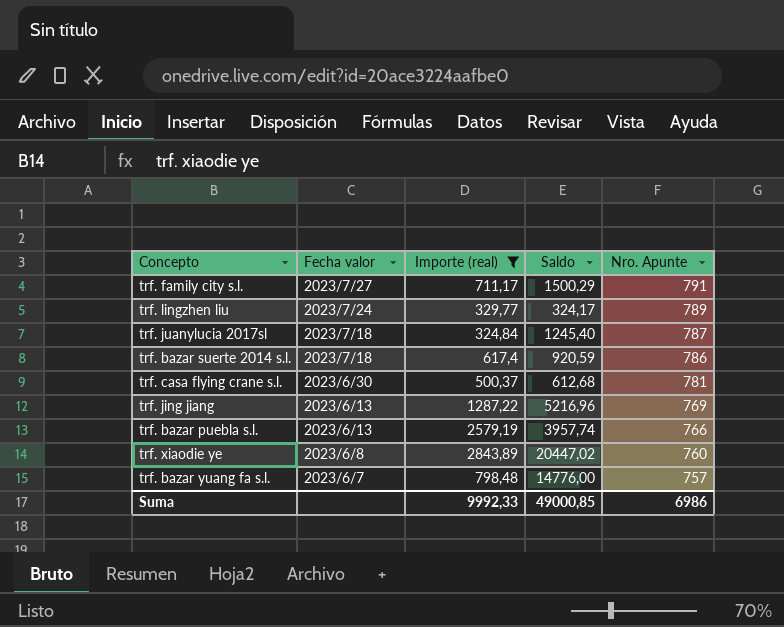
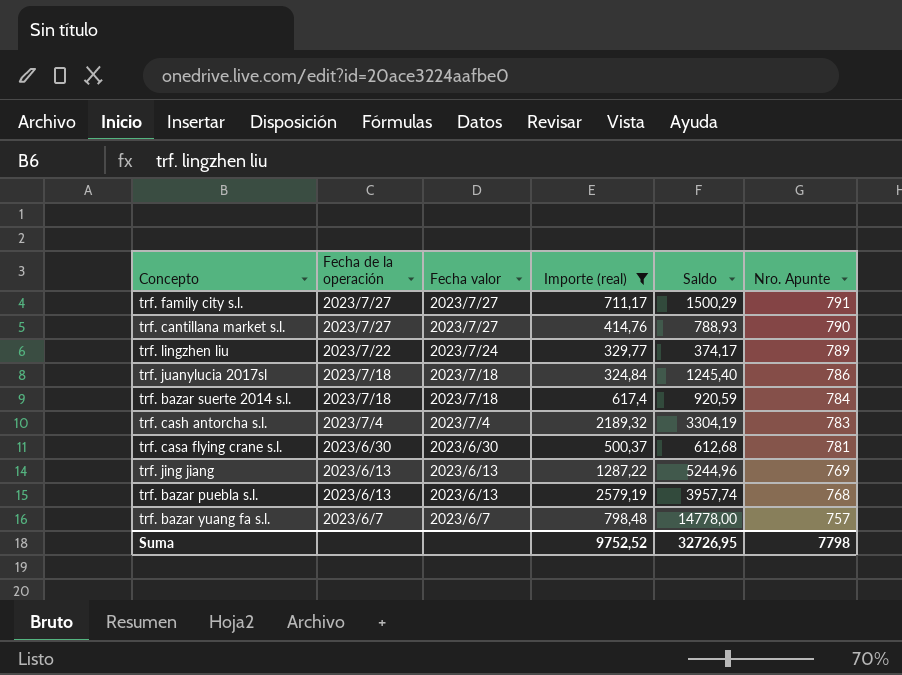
column Fecha de la operación | position: none -> 2
row trf. xiaodie ye: 2023/6/8 | 2843,89 | 20447,02 | 760 -> none
row trf. cantillana market s.l.: none -> 2023/7/27 | 2023/7/27 | 414,76 | 788,93 | 790
trf. lingzhen liu | Saldo: 324,17 -> 374,17
trf. juanylucia 2017sl | Nro. Apunte: 787 -> 786
trf. bazar suerte 2014 s.l. | Nro. Apunte: 786 -> 784
row trf. cash antorcha s.l.: none -> 2023/7/4 | 2023/7/4 | 2189,32 | 3304,19 | 783
trf. jing jiang | Saldo: 5216,96 -> 5244,96
trf. bazar puebla s.l. | Nro. Apunte: 766 -> 768
trf. bazar yuang fa s.l. | Saldo: 14776,00 -> 14778,00
Suma | Importe (real): 9992,33 -> 9752,52
Suma | Saldo: 49000,85 -> 32726,95
Suma | Nro. Apunte: 6986 -> 7798

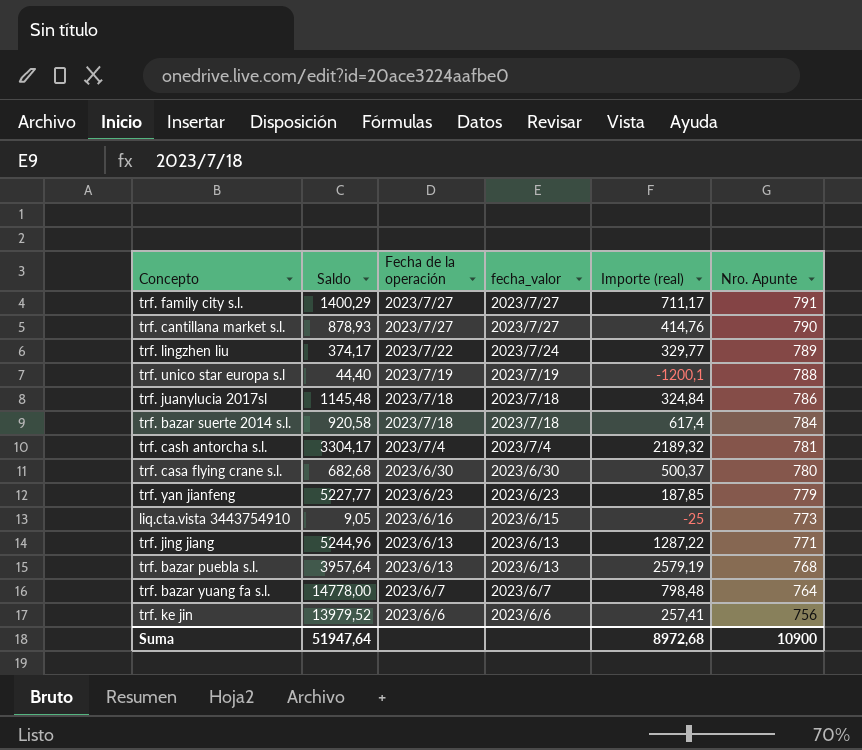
filter: Importe (real) >= 324,84 -> none
column Saldo | position: 5 -> 2
column name: Fecha valor -> fecha_valor
trf. family city s.l. | Saldo: 1500,29 -> 1400,29
trf. cantillana market s.l. | Saldo: 788,93 -> 878,93
trf. juanylucia 2017sl | Saldo: 1245,40 -> 1145,48
trf. bazar suerte 2014 s.l. | Saldo: 920,59 -> 920,58
trf. cash antorcha s.l. | Saldo: 3304,19 -> 3304,17
trf. cash antorcha s.l. | Nro. Apunte: 783 -> 781
trf. casa flying crane s.l. | Saldo: 612,68 -> 682,68
trf. casa flying crane s.l. | Nro. Apunte: 781 -> 780
trf. jing jiang | Nro. Apunte: 769 -> 771
trf. bazar puebla s.l. | Saldo: 3957,74 -> 3957,64
trf. bazar yuang fa s.l. | Nro. Apunte: 757 -> 764
Suma | Saldo: 32726,95 -> 51947,64
Suma | Importe (real): 9752,52 -> 8972,68
Suma | Nro. Apunte: 7798 -> 10900

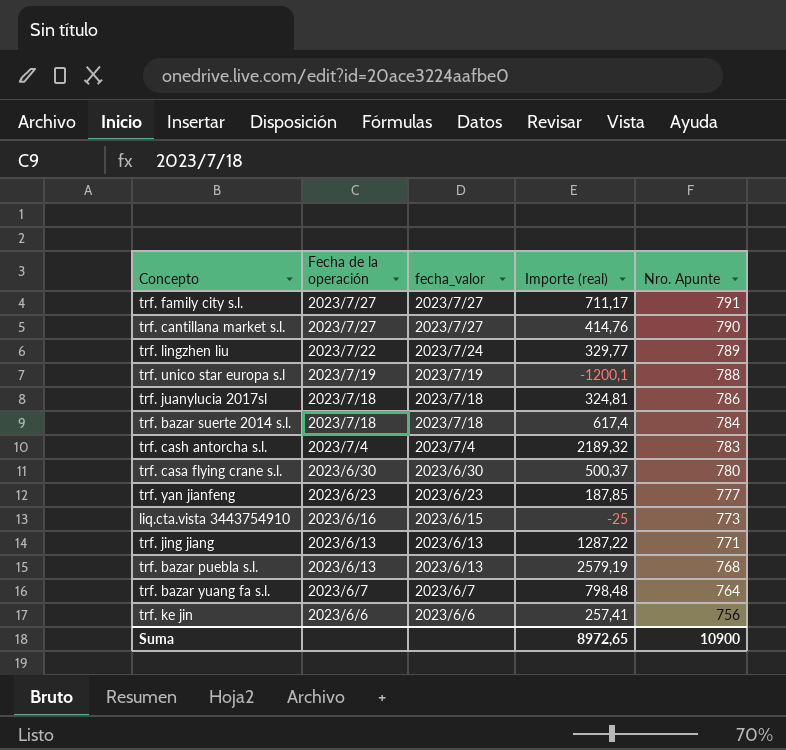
column Saldo | position: 2 -> none
trf. juanylucia 2017sl | Importe (real): 324,84 -> 324,81
trf. cash antorcha s.l. | Nro. Apunte: 781 -> 783
trf. yan jianfeng | Nro. Apunte: 779 -> 777
Suma | Importe (real): 8972,68 -> 8972,65

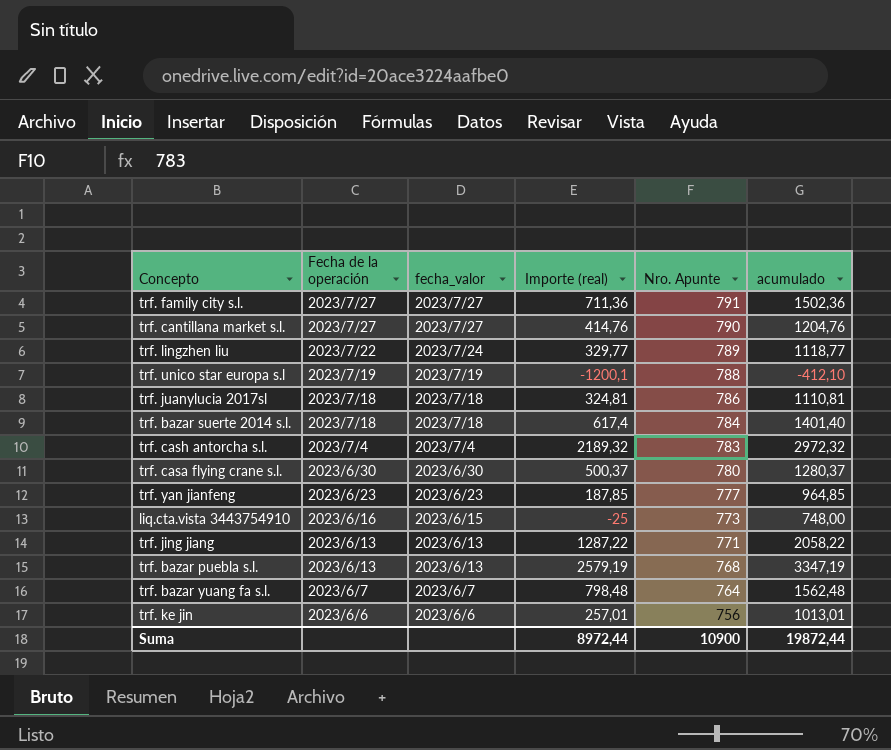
column acumulado | formula: none -> [Importe (real)] + [Nro. Apunte]
trf. family city s.l. | Importe (real): 711,17 -> 711,36
trf. ke jin | Importe (real): 257,41 -> 257,01
Suma | Importe (real): 8972,65 -> 8972,44

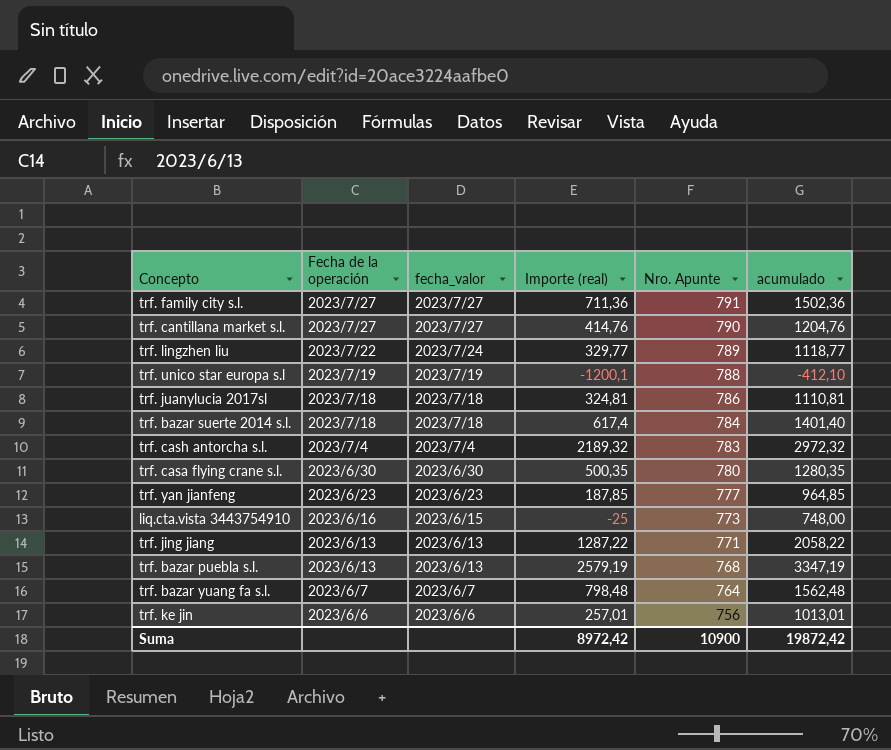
trf. casa flying crane s.l. | Importe (real): 500,37 -> 500,35
trf. casa flying crane s.l. | acumulado: 1280,37 -> 1280,35
Suma | Importe (real): 8972,44 -> 8972,42
Suma | acumulado: 19872,44 -> 19872,42

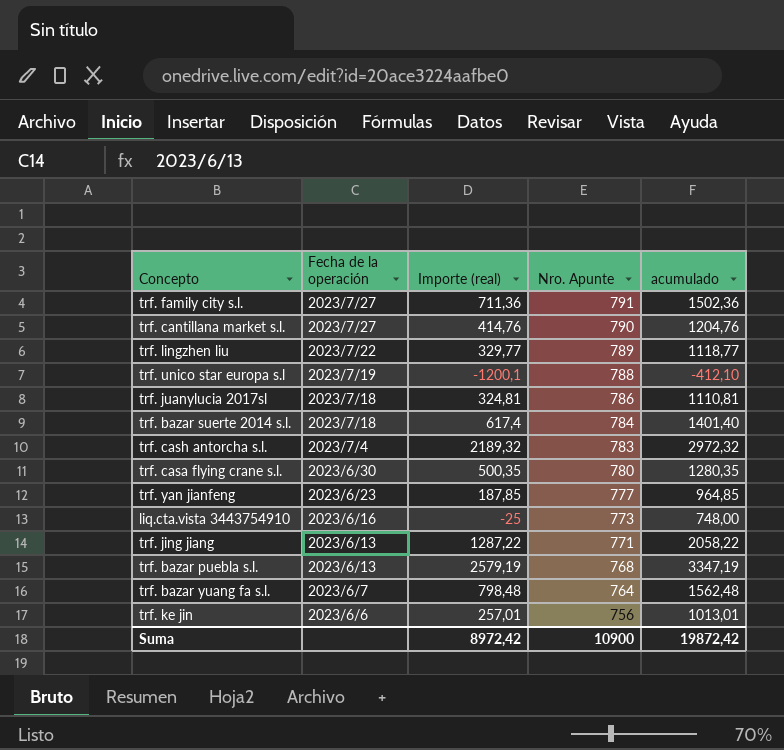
column fecha_valor | position: 3 -> none

